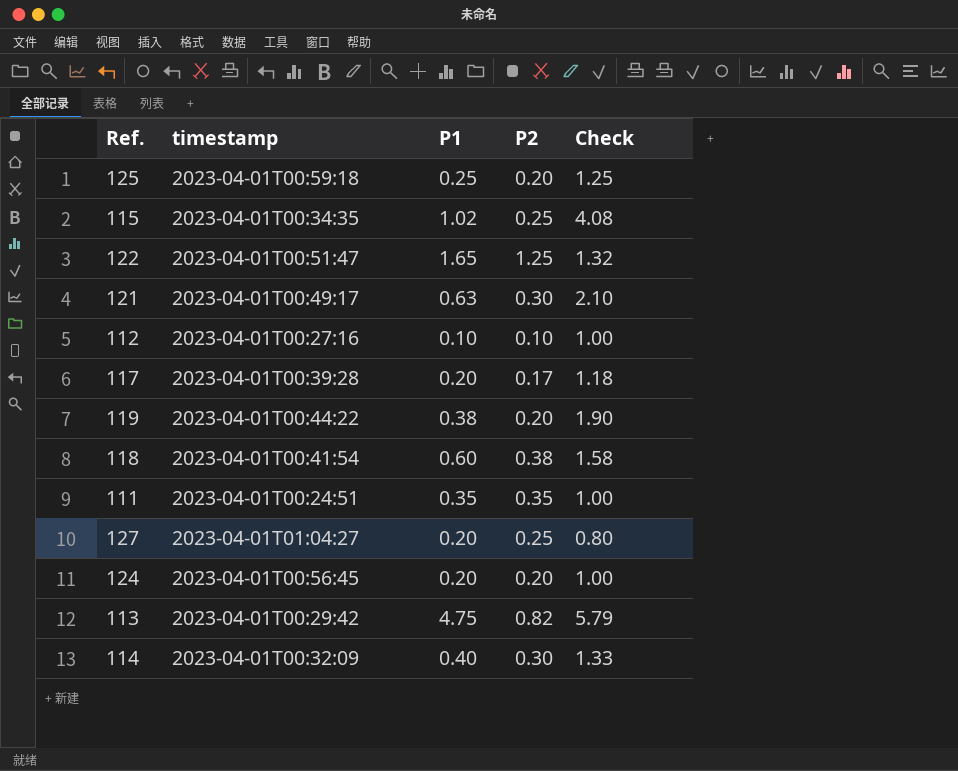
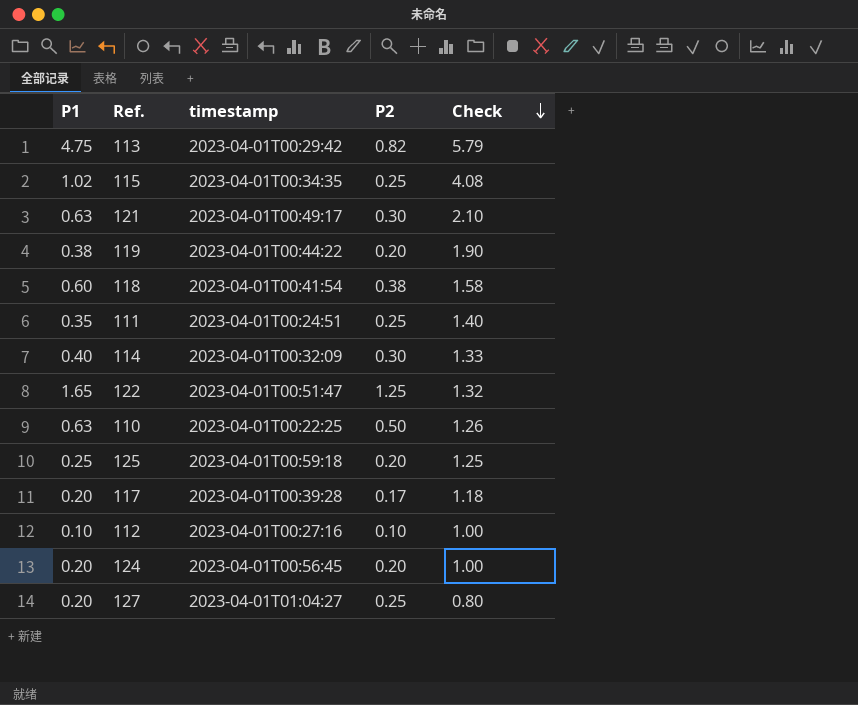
row order: none -> Check descending
column P1 | position: 3 -> 1
111 | P2: 0.35 -> 0.25
111 | Check: 1.00 -> 1.40
row 110: none -> 0.63 | 2023-04-01T00:22:25 | 0.50 | 1.26

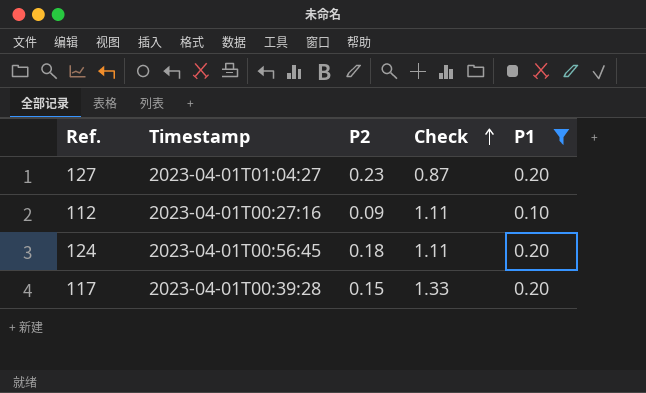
filter: none -> P1 <= 0.20
row order: Check descending -> Check ascending
column name: timestamp -> Timestamp
column P1 | position: 1 -> 5
127 | P2: 0.25 -> 0.23
127 | Check: 0.80 -> 0.87
112 | P2: 0.10 -> 0.09
112 | Check: 1.00 -> 1.11
124 | P2: 0.20 -> 0.18
124 | Check: 1.00 -> 1.11
117 | P2: 0.17 -> 0.15
117 | Check: 1.18 -> 1.33

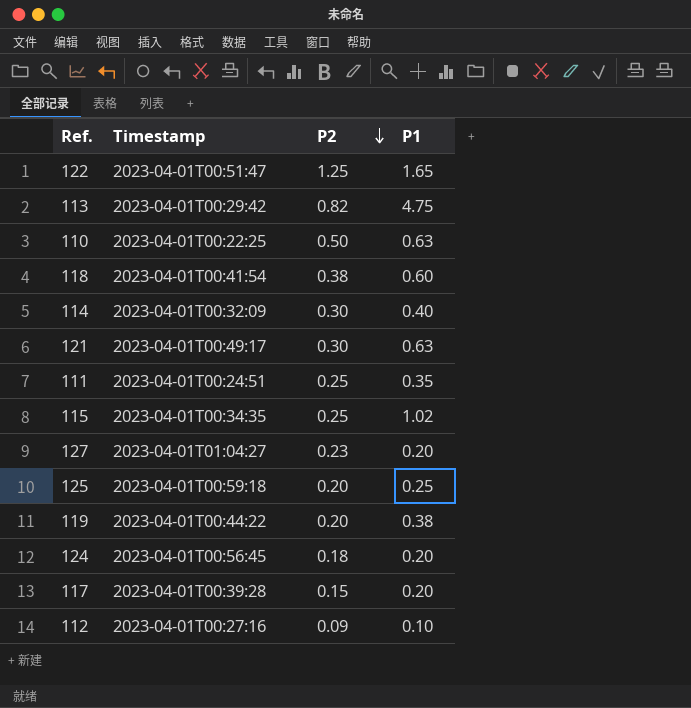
filter: P1 <= 0.20 -> none
row order: Check ascending -> P2 descending
column Check | formula: [P1] / [P2] -> none

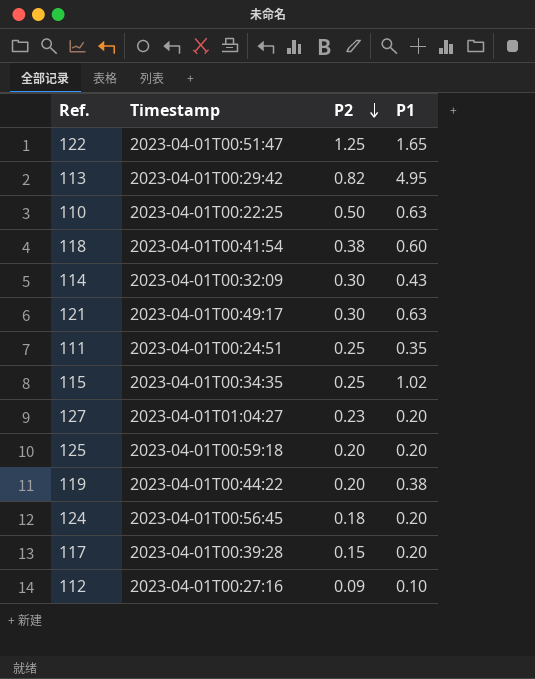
113 | P1: 4.75 -> 4.95
114 | P1: 0.40 -> 0.43
125 | P1: 0.25 -> 0.20

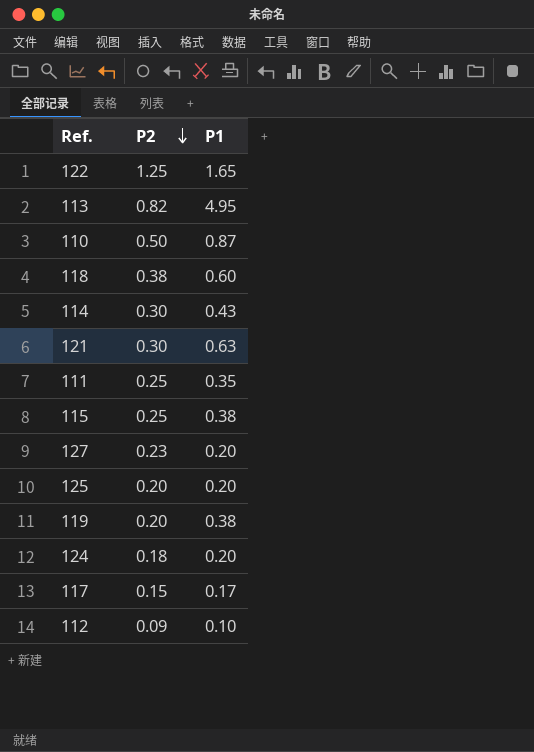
column Timestamp | position: 2 -> none
110 | P1: 0.63 -> 0.87
115 | P1: 1.02 -> 0.38
117 | P1: 0.20 -> 0.17

